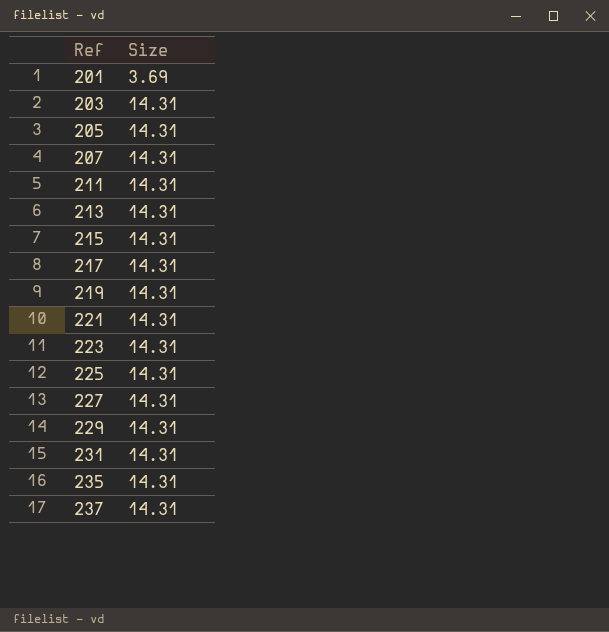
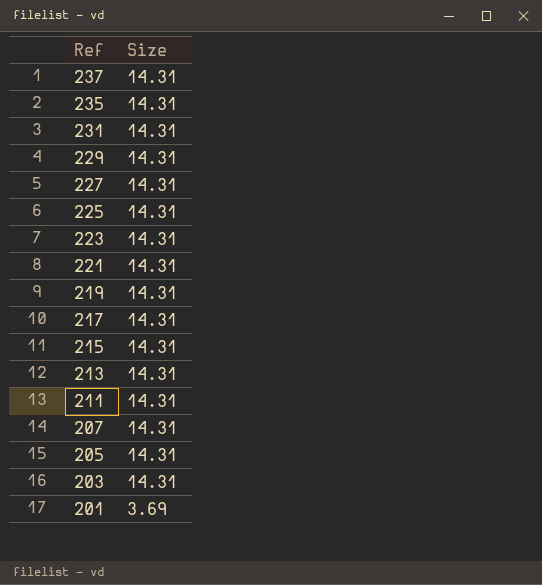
row order: Ref ascending -> Ref descending

